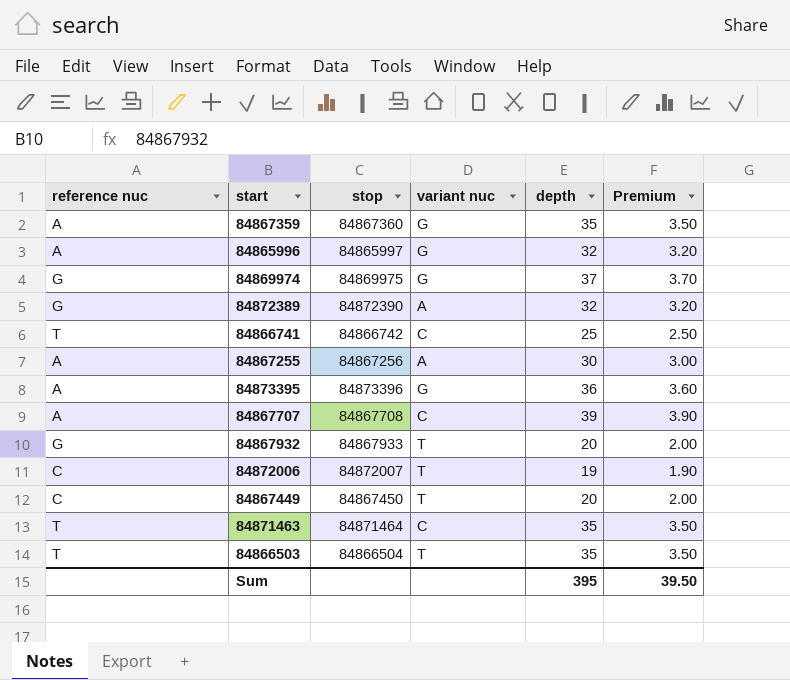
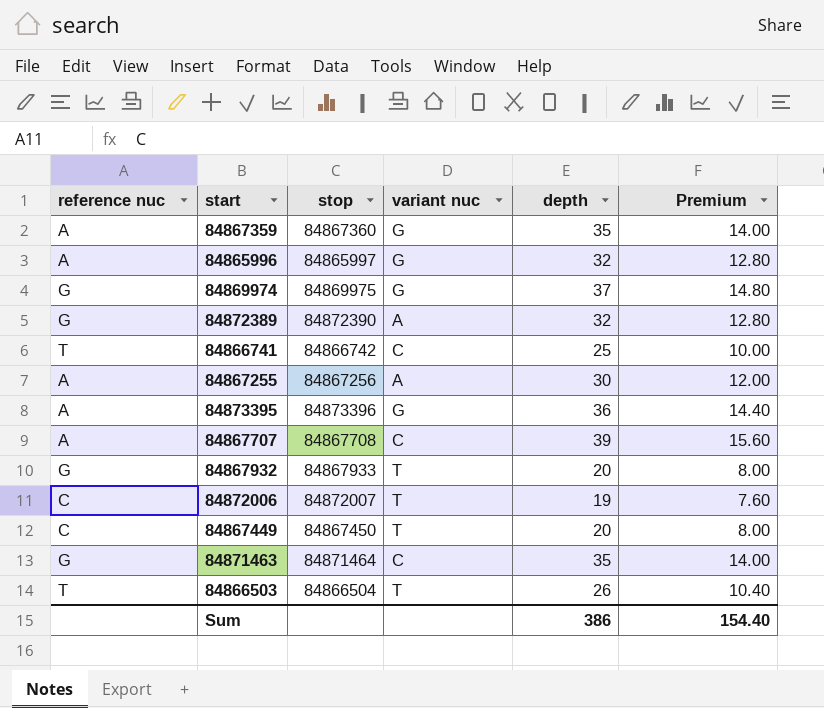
column Premium | formula: [depth] * 0.1 -> [depth] * 0.4
84871463 | reference nuc: T -> G
84866503 | depth: 35 -> 26
Sum | depth: 395 -> 386
Sum | Premium: 39.50 -> 154.40

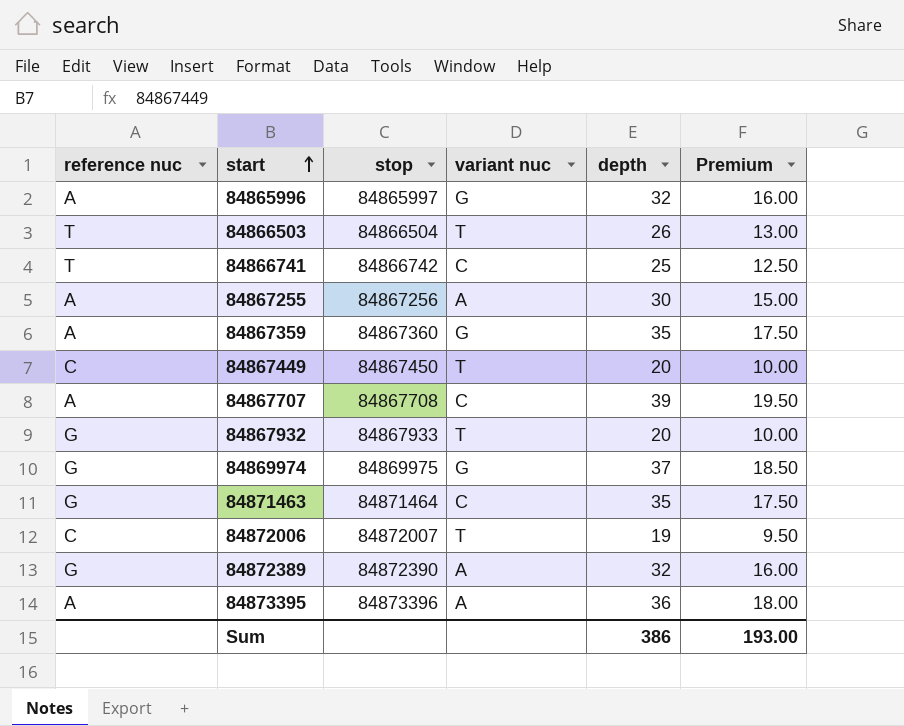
row order: none -> start ascending
column Premium | formula: [depth] * 0.4 -> [depth] * 0.5
84873395 | variant nuc: G -> A
Sum | Premium: 154.40 -> 193.00

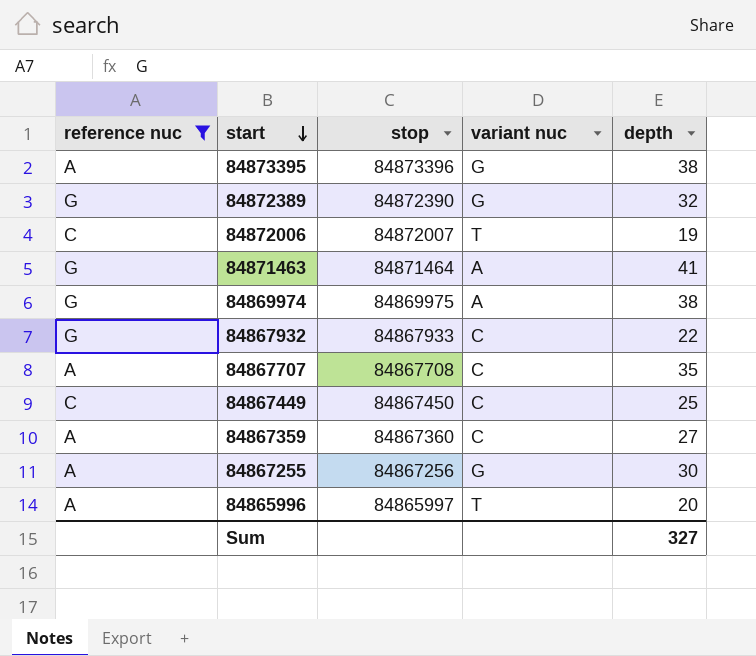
filter: none -> reference nuc != T
row order: start ascending -> start descending
column Premium | formula: [depth] * 0.5 -> none
84873395 | variant nuc: A -> G
84873395 | depth: 36 -> 38
84872389 | variant nuc: A -> G
84871463 | variant nuc: C -> A
84871463 | depth: 35 -> 41
84869974 | variant nuc: G -> A
84869974 | depth: 37 -> 38
84867932 | variant nuc: T -> C
84867932 | depth: 20 -> 22
84867707 | depth: 39 -> 35
84867449 | variant nuc: T -> C
84867449 | depth: 20 -> 25
84867359 | variant nuc: G -> C
84867359 | depth: 35 -> 27
84867255 | variant nuc: A -> G
84865996 | variant nuc: G -> T
84865996 | depth: 32 -> 20
Sum | depth: 386 -> 327

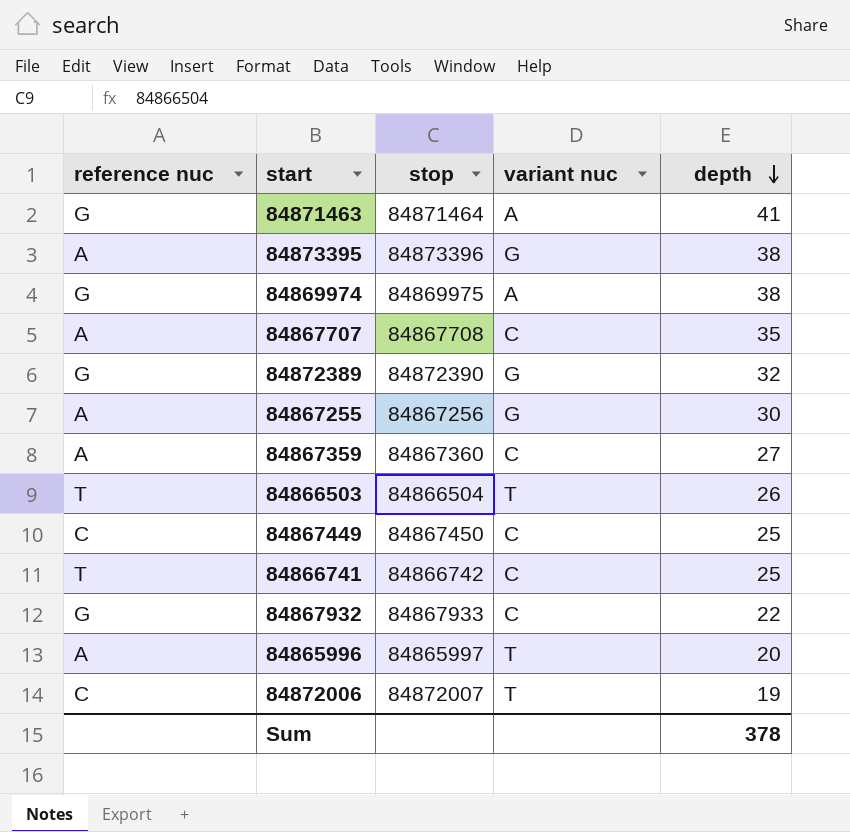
filter: reference nuc != T -> none
row order: start descending -> depth descending
Sum | depth: 327 -> 378

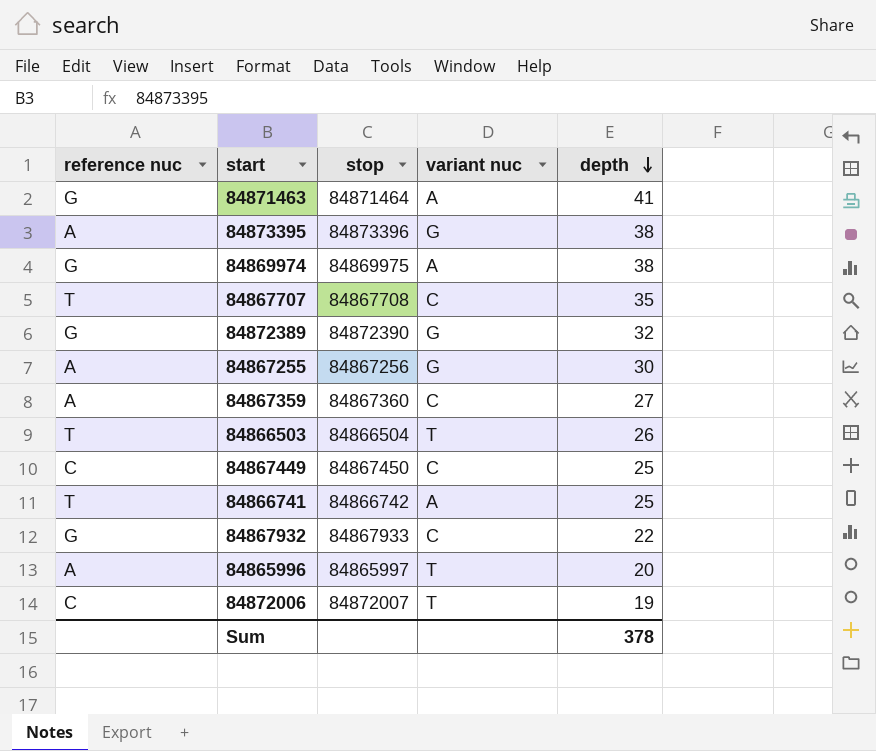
84867707 | reference nuc: A -> T
84866741 | variant nuc: C -> A

